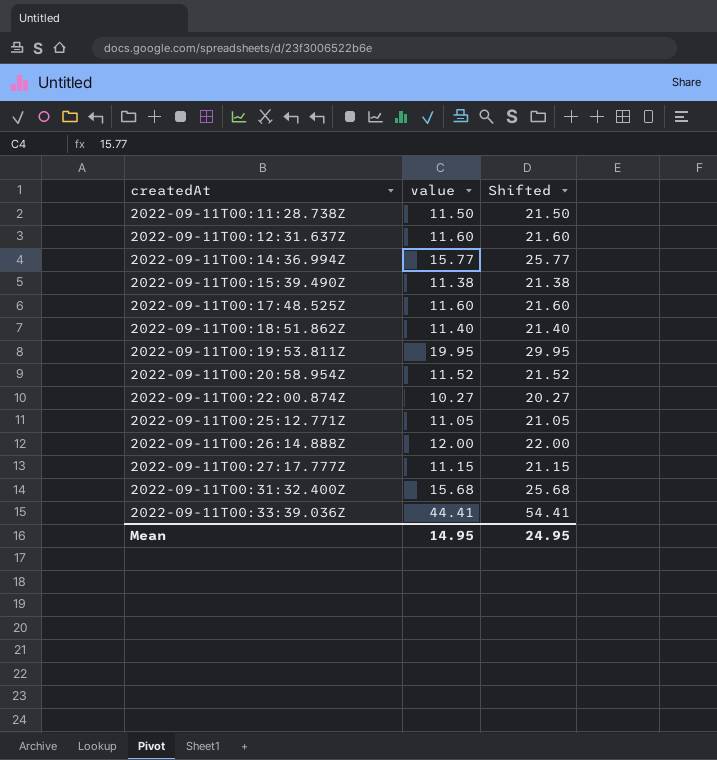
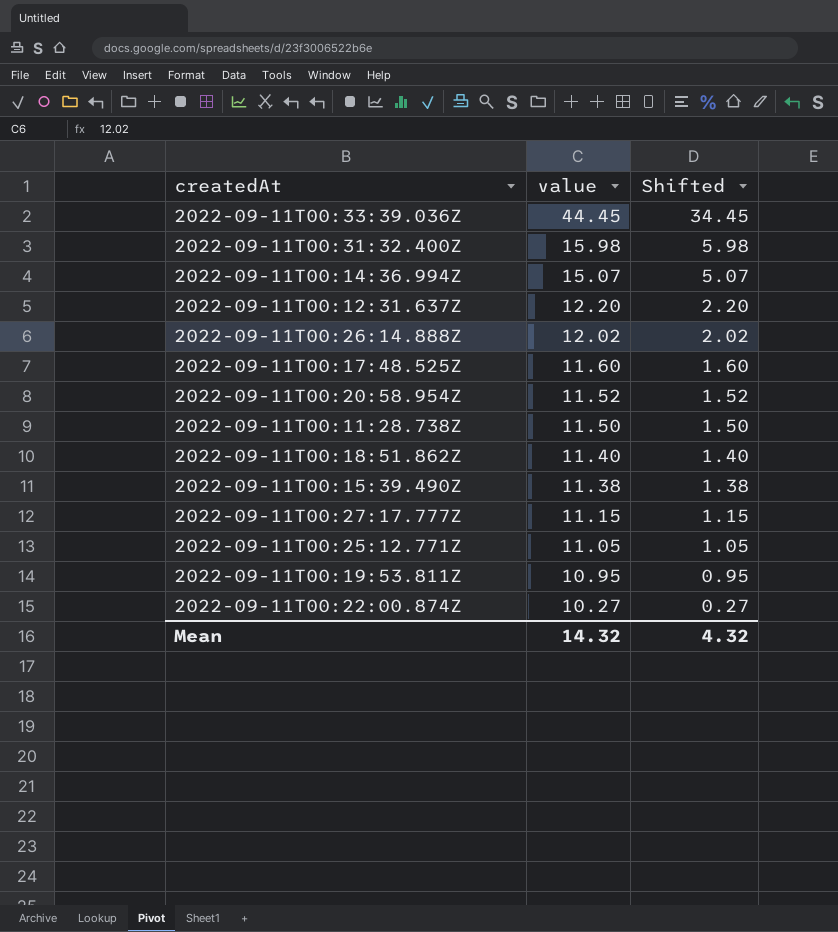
row order: createdAt ascending -> value descending
column Shifted | formula: [value] + 10 -> [value] - 10
2022-09-11T00:33:39.036Z | value: 44.41 -> 44.45
2022-09-11T00:31:32.400Z | value: 15.68 -> 15.98
2022-09-11T00:14:36.994Z | value: 15.77 -> 15.07
2022-09-11T00:12:31.637Z | value: 11.60 -> 12.20
2022-09-11T00:26:14.888Z | value: 12.00 -> 12.02
2022-09-11T00:19:53.811Z | value: 19.95 -> 10.95
Mean | value: 14.95 -> 14.32
Mean | Shifted: 24.95 -> 4.32

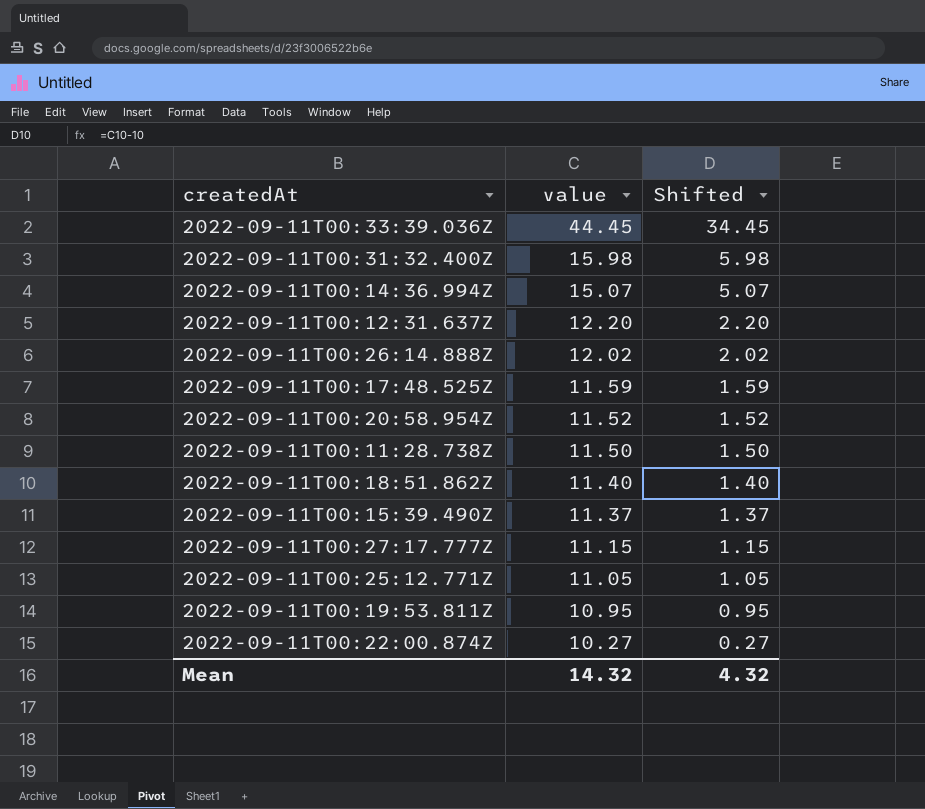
2022-09-11T00:17:48.525Z | value: 11.60 -> 11.59
2022-09-11T00:17:48.525Z | Shifted: 1.60 -> 1.59
2022-09-11T00:15:39.490Z | value: 11.38 -> 11.37
2022-09-11T00:15:39.490Z | Shifted: 1.38 -> 1.37

